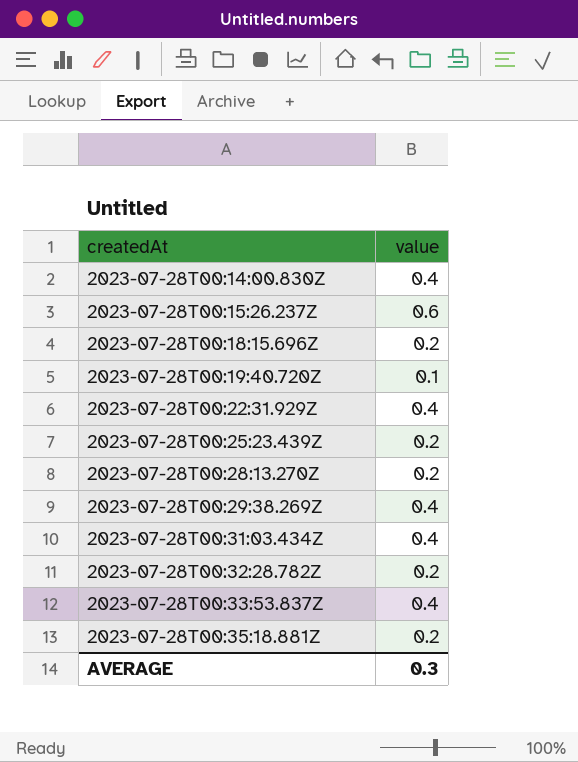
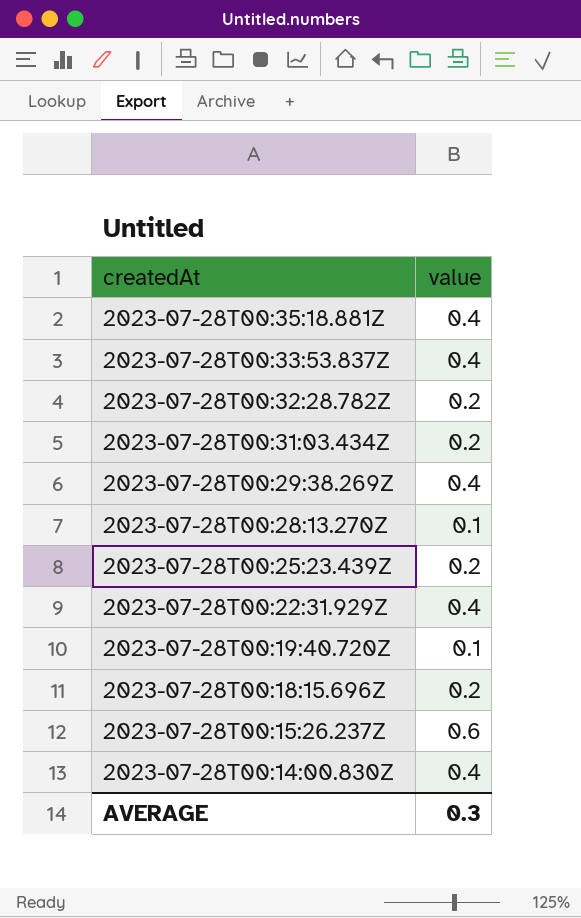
row order: createdAt ascending -> createdAt descending
2023-07-28T00:35:18.881Z | value: 0.2 -> 0.4
2023-07-28T00:31:03.434Z | value: 0.4 -> 0.2
2023-07-28T00:28:13.270Z | value: 0.2 -> 0.1

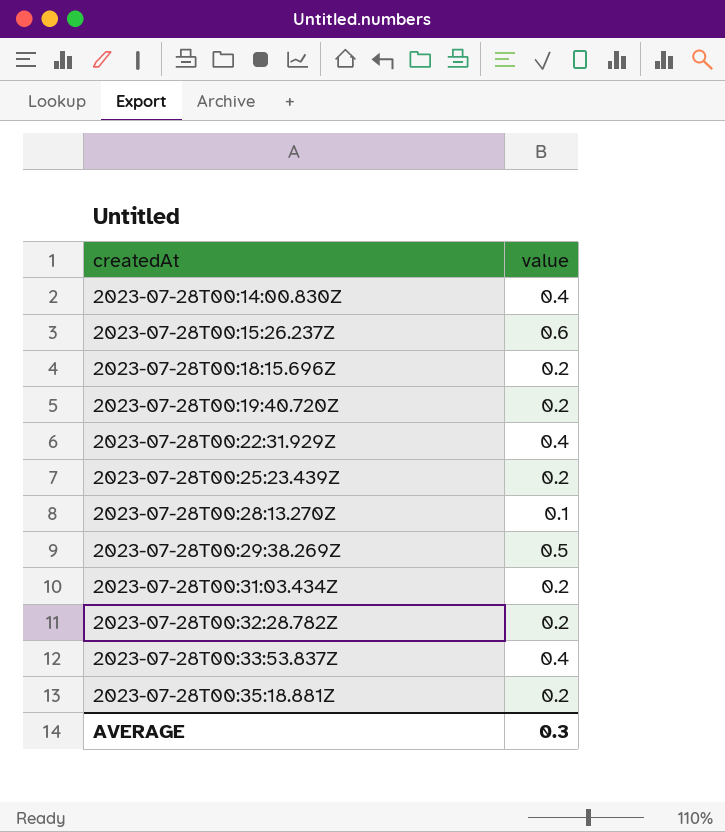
row order: createdAt descending -> createdAt ascending
2023-07-28T00:19:40.720Z | value: 0.1 -> 0.2
2023-07-28T00:29:38.269Z | value: 0.4 -> 0.5
2023-07-28T00:35:18.881Z | value: 0.4 -> 0.2

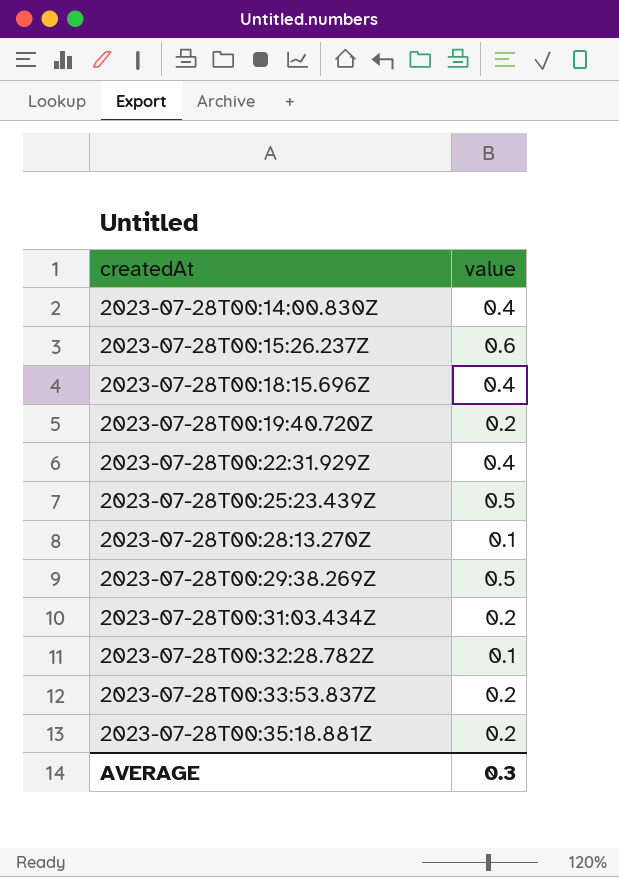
2023-07-28T00:18:15.696Z | value: 0.2 -> 0.4
2023-07-28T00:25:23.439Z | value: 0.2 -> 0.5
2023-07-28T00:32:28.782Z | value: 0.2 -> 0.1
2023-07-28T00:33:53.837Z | value: 0.4 -> 0.2

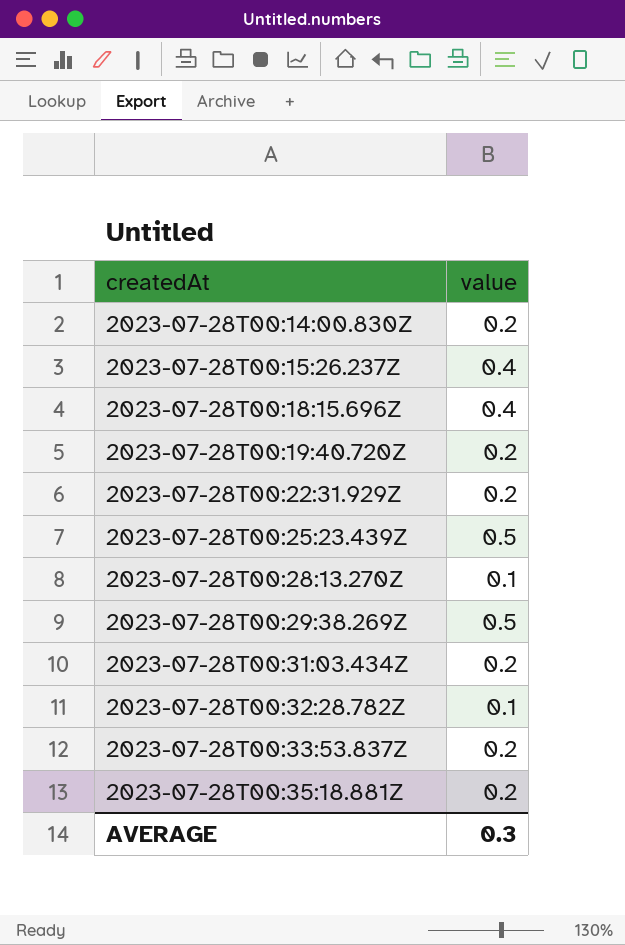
2023-07-28T00:14:00.830Z | value: 0.4 -> 0.2
2023-07-28T00:15:26.237Z | value: 0.6 -> 0.4
2023-07-28T00:22:31.929Z | value: 0.4 -> 0.2

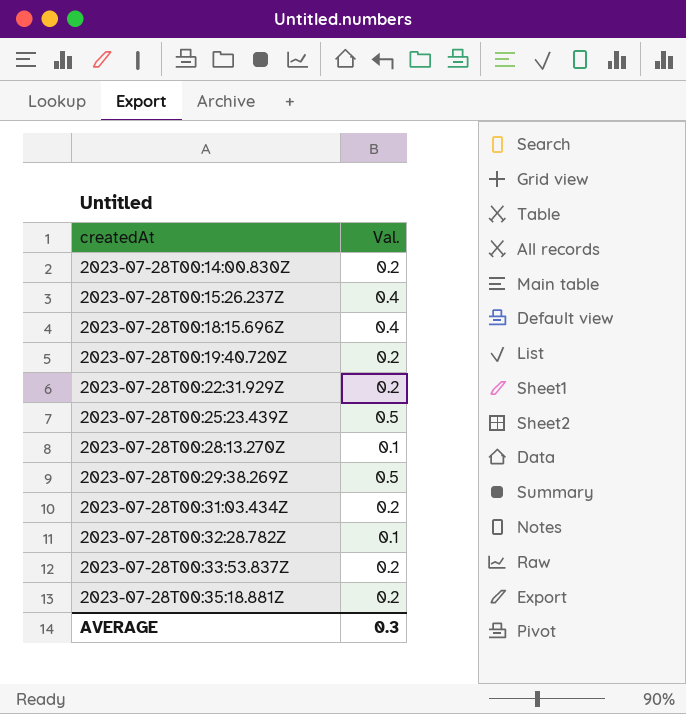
column name: value -> Val.

